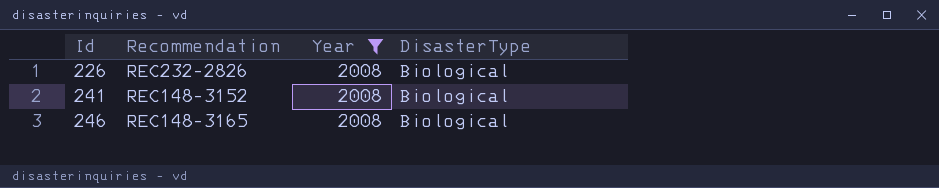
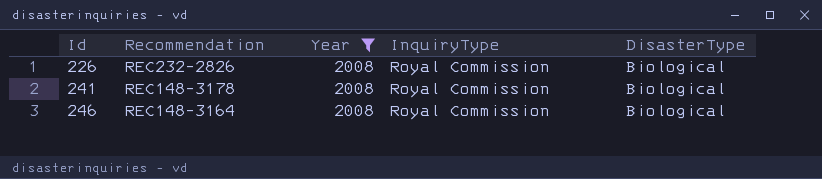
column InquiryType | position: none -> 4
241 | Recommendation: REC148-3152 -> REC148-3178
246 | Recommendation: REC148-3165 -> REC148-3164

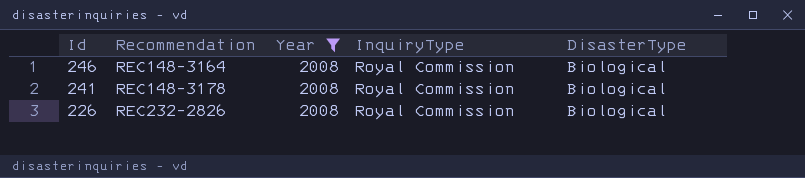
row order: Id ascending -> Id descending

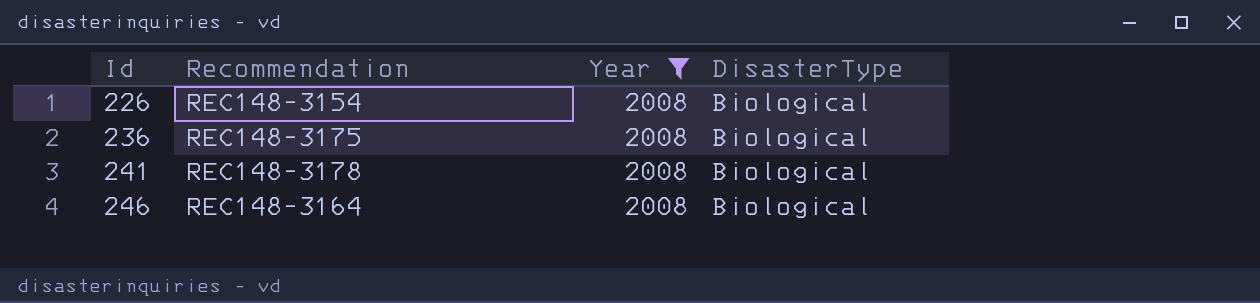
row order: Id descending -> Id ascending
column InquiryType | position: 4 -> none
226 | Recommendation: REC232-2826 -> REC148-3154
row 236: none -> REC148-3175 | 2008 | Biological

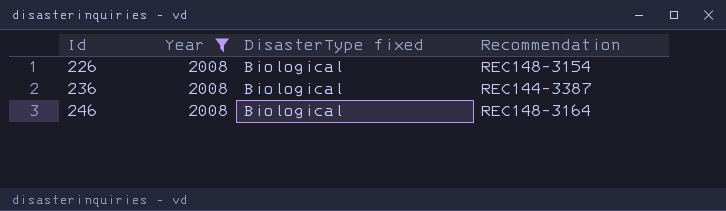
column name: DisasterType -> DisasterType fixed
column Recommendation | position: 2 -> 4
row 241: REC148-3178 | 2008 | Biological -> none
236 | Recommendation: REC148-3175 -> REC144-3387

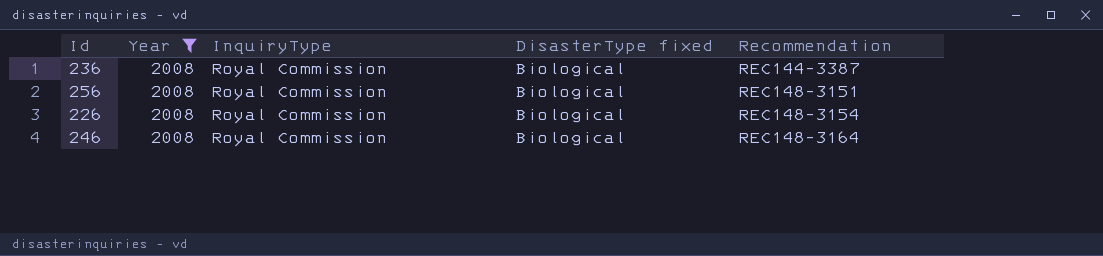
row order: Id ascending -> Recommendation ascending
column InquiryType | position: none -> 3
row 256: none -> 2008 | Royal Commission | Biological | REC148-3151

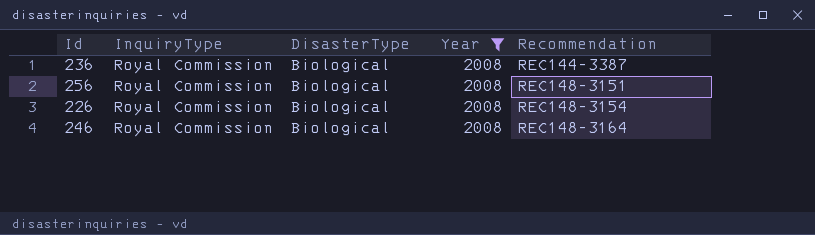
column name: DisasterType fixed -> DisasterType
column Year | position: 2 -> 4

